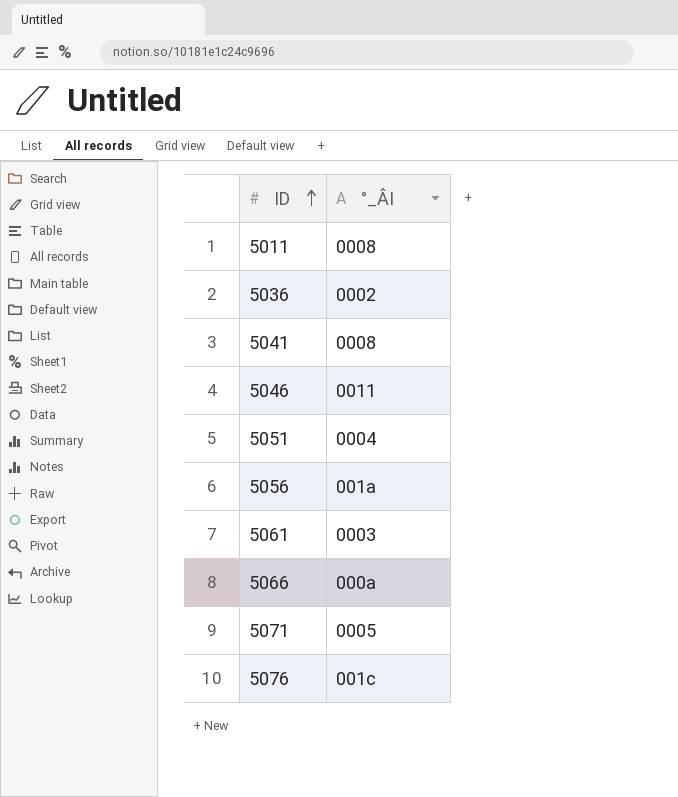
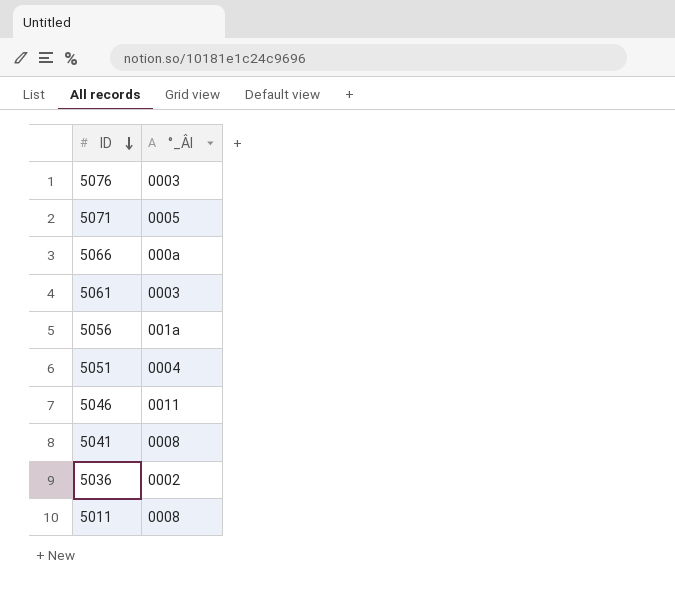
row order: ID ascending -> ID descending
5076 | °_ÂI: 001c -> 0003

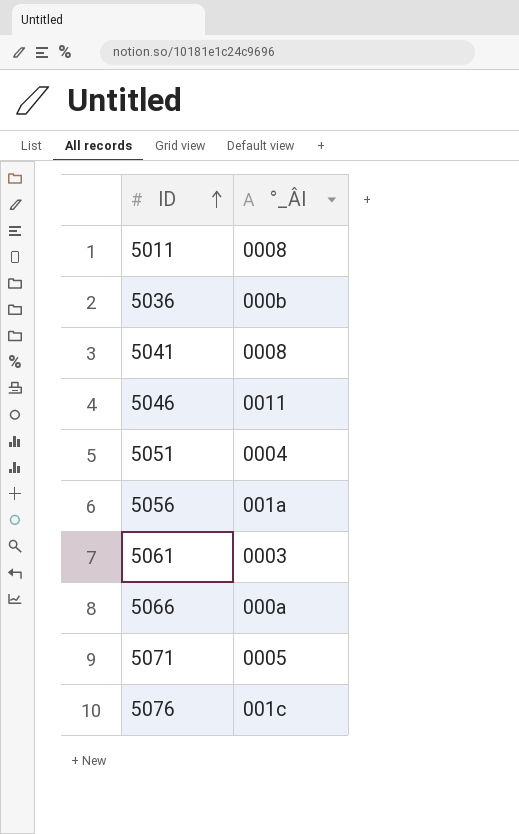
row order: ID descending -> ID ascending
5036 | °_ÂI: 0002 -> 000b
5076 | °_ÂI: 0003 -> 001c

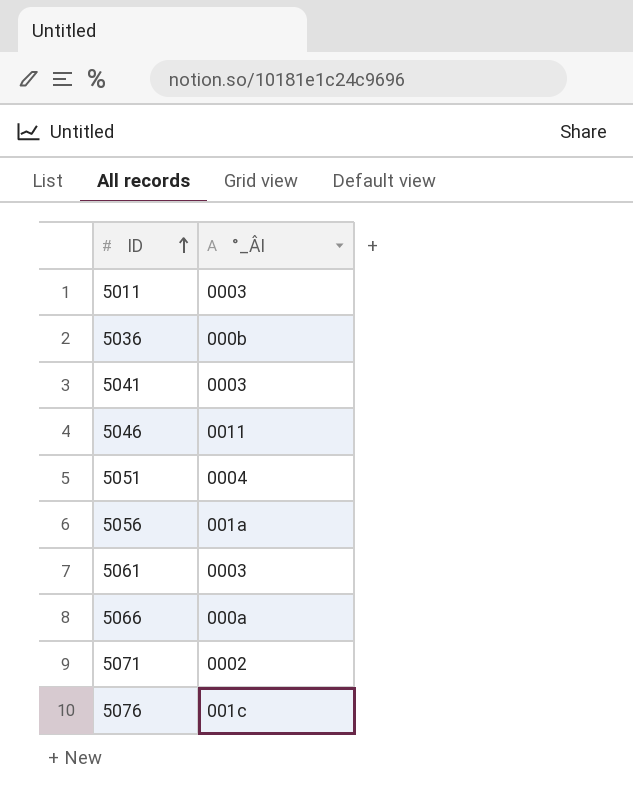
5011 | °_ÂI: 0008 -> 0003
5041 | °_ÂI: 0008 -> 0003
5071 | °_ÂI: 0005 -> 0002

